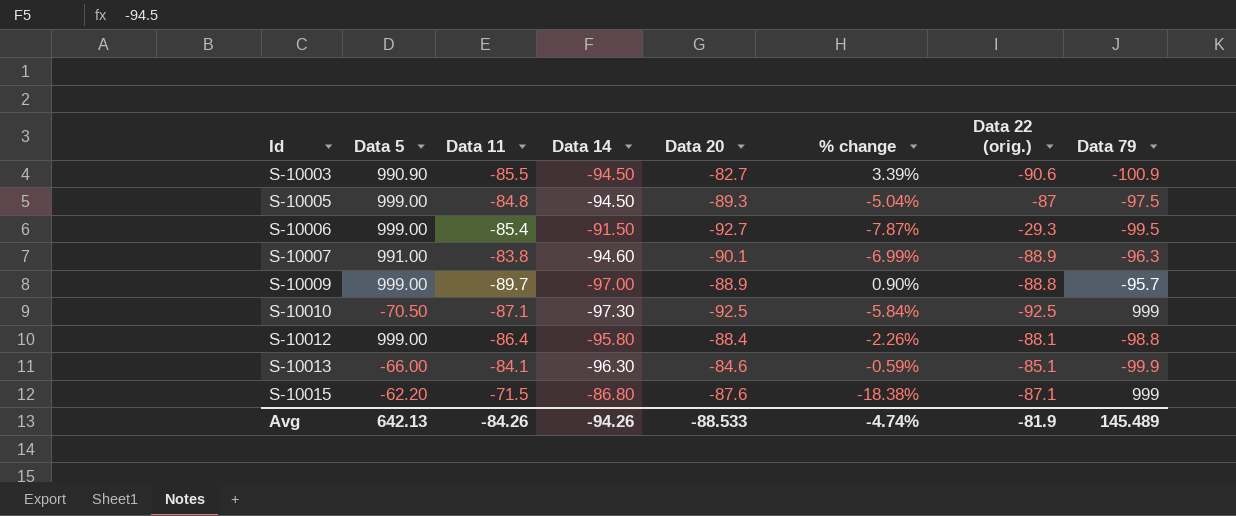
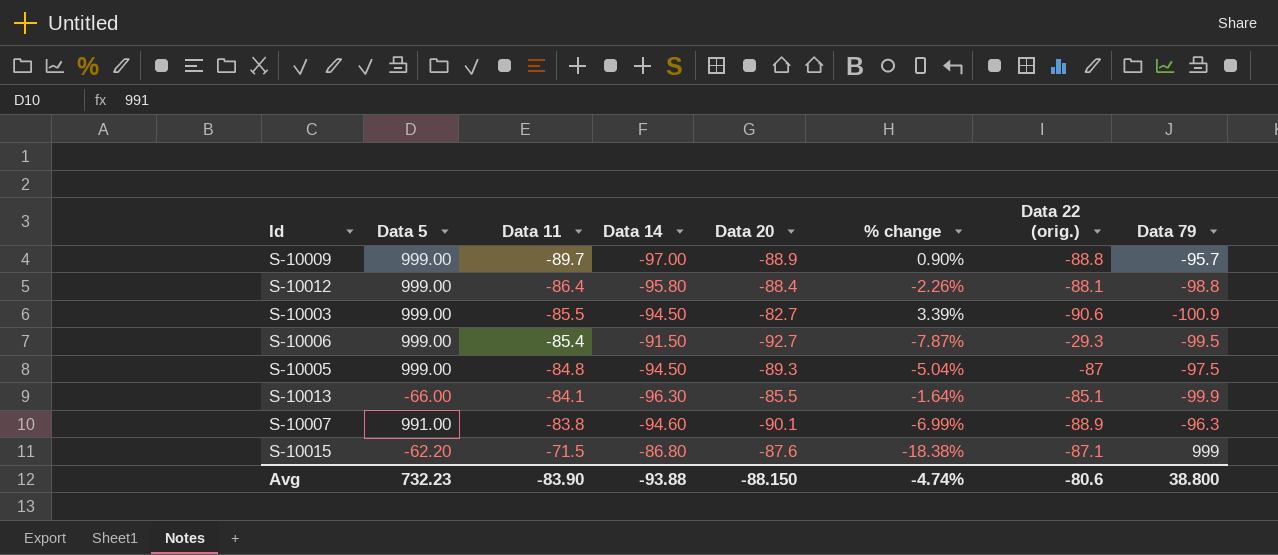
row order: Id ascending -> Data 11 ascending
row S-10010: -70.50 | -87.1 | -97.30 | -92.5 | -5.84% | -92.5 | 999 -> none
S-10003 | Data 5: 990.90 -> 999.00
S-10013 | Data 20: -84.6 -> -85.5
S-10013 | % change: -0.59% -> -1.64%
Avg | Data 5: 642.13 -> 732.23
Avg | Data 11: -84.26 -> -83.90
Avg | Data 14: -94.26 -> -93.88
Avg | Data 20: -88.533 -> -88.150
Avg | Data 22 (orig.): -81.9 -> -80.6
Avg | Data 79: 145.489 -> 38.800

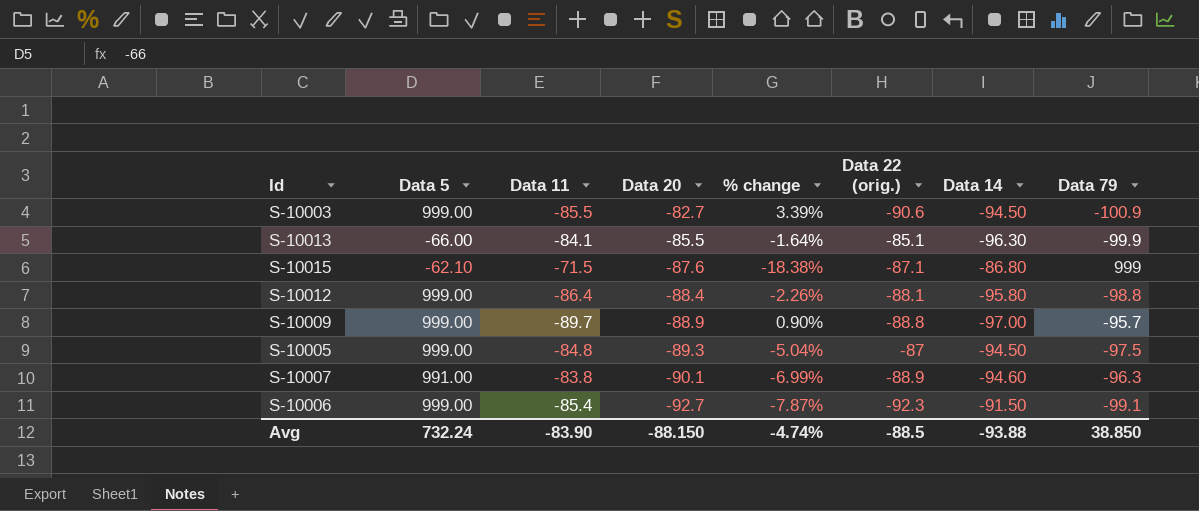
row order: Data 11 ascending -> Data 20 descending
column Data 14 | position: 4 -> 7
S-10015 | Data 5: -62.20 -> -62.10
S-10006 | Data 22 (orig.): -29.3 -> -92.3
S-10006 | Data 79: -99.5 -> -99.1
Avg | Data 5: 732.23 -> 732.24
Avg | Data 22 (orig.): -80.6 -> -88.5
Avg | Data 79: 38.800 -> 38.850

